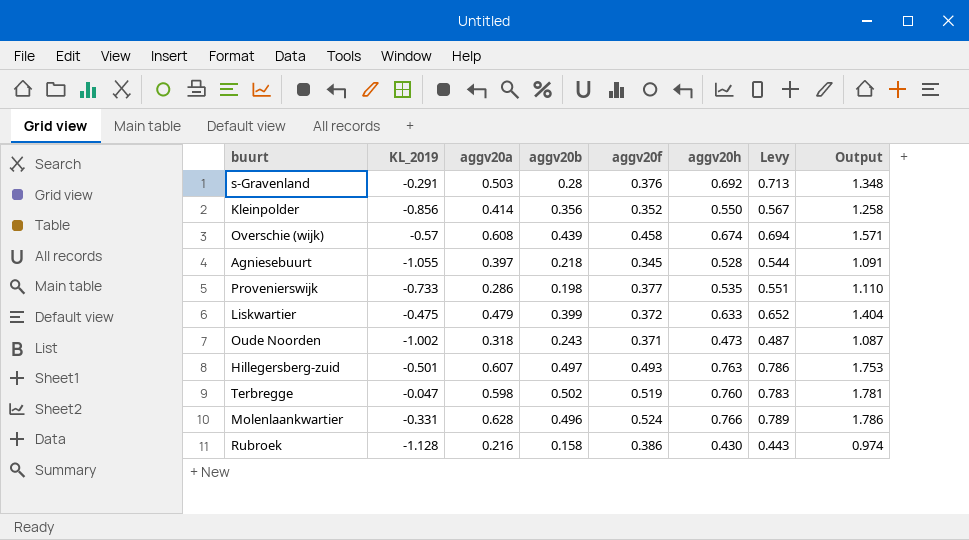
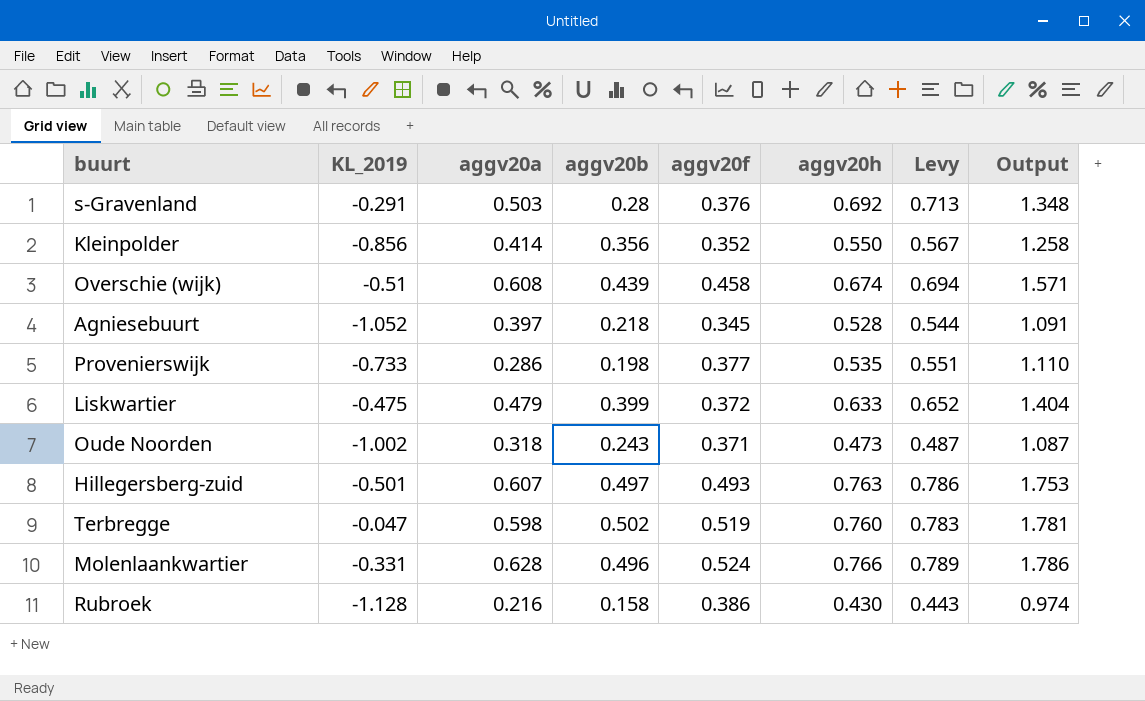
Overschie (wijk) | KL_2019: -0.57 -> -0.51
Agniesebuurt | KL_2019: -1.055 -> -1.052

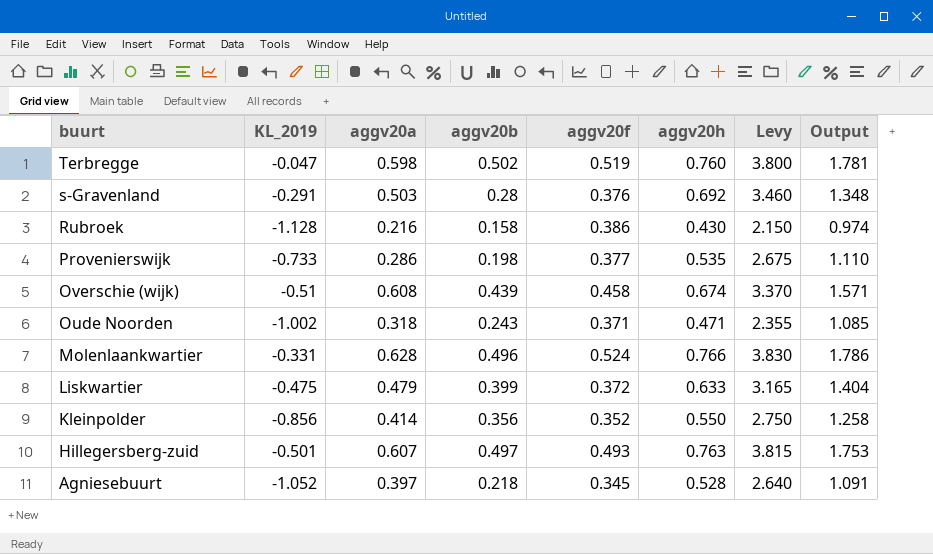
row order: none -> buurt descending
column Levy | formula: [aggv20h] * 1.03 -> [aggv20h] * 5
Oude Noorden | aggv20h: 0.473 -> 0.471
Oude Noorden | Output: 1.087 -> 1.085

